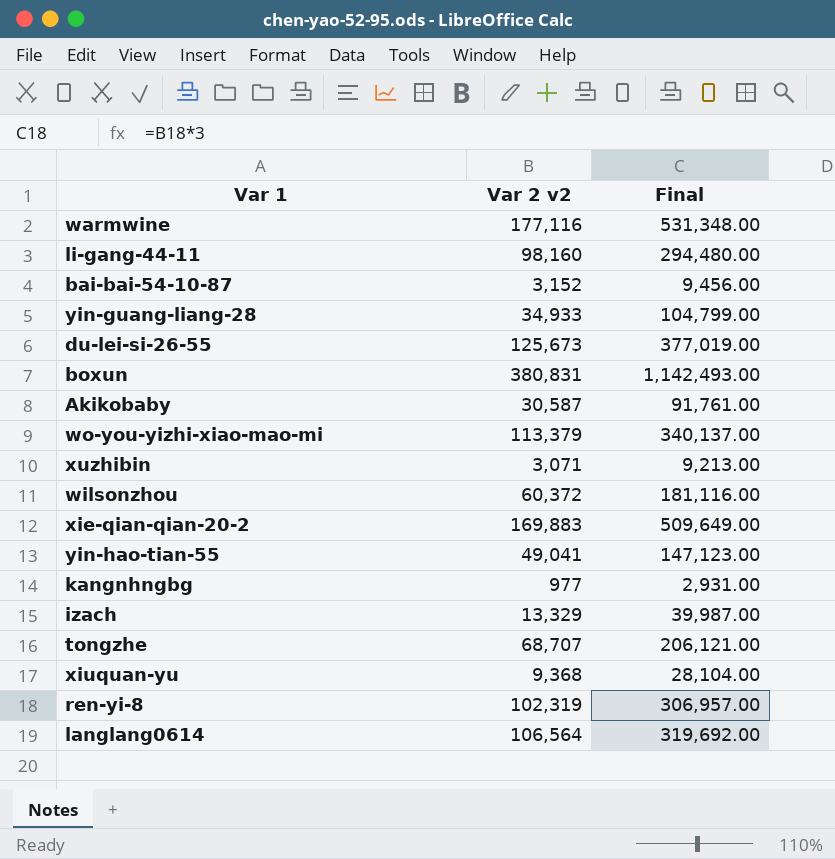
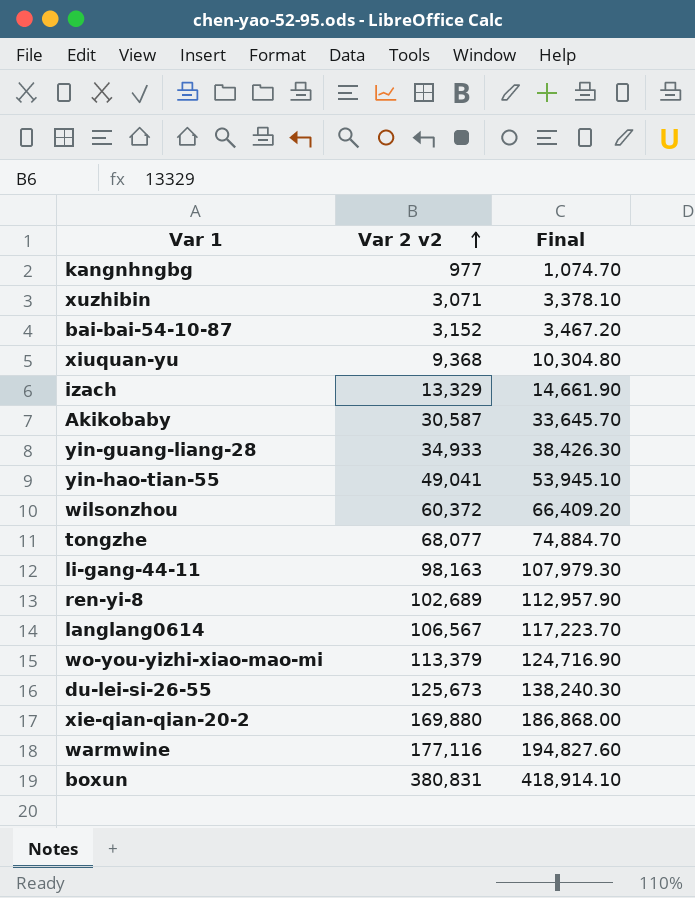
row order: none -> Var 2 v2 ascending
column Final | formula: [Var 2 v2] * 3 -> [Var 2 v2] * 1.1
tongzhe | Var 2 v2: 68,707 -> 68,077
li-gang-44-11 | Var 2 v2: 98,160 -> 98,163
ren-yi-8 | Var 2 v2: 102,319 -> 102,689
langlang0614 | Var 2 v2: 106,564 -> 106,567
xie-qian-qian-20-2 | Var 2 v2: 169,883 -> 169,880

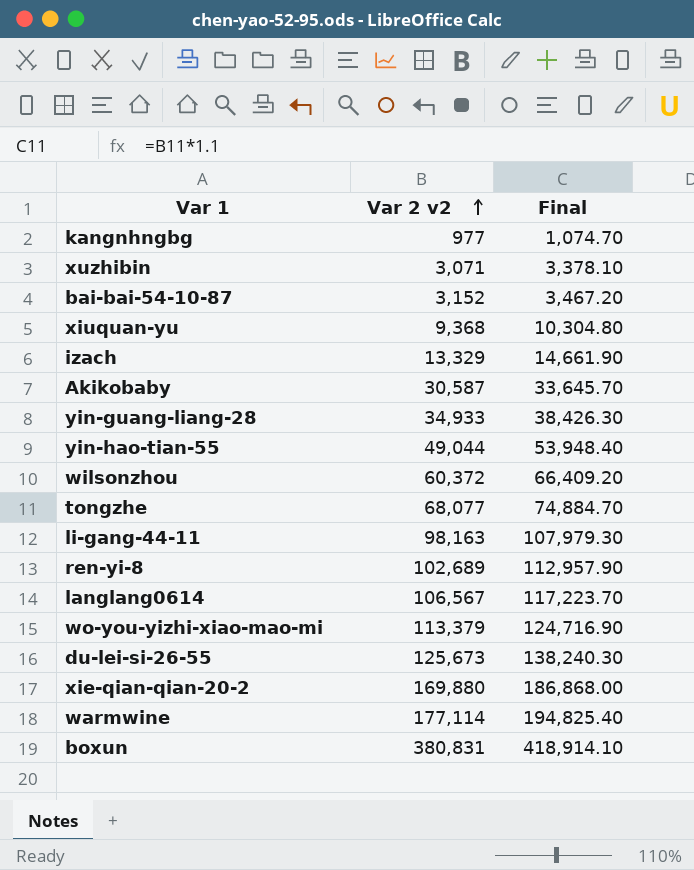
yin-hao-tian-55 | Var 2 v2: 49,041 -> 49,044
yin-hao-tian-55 | Final: 53,945.10 -> 53,948.40
warmwine | Var 2 v2: 177,116 -> 177,114
warmwine | Final: 194,827.60 -> 194,825.40

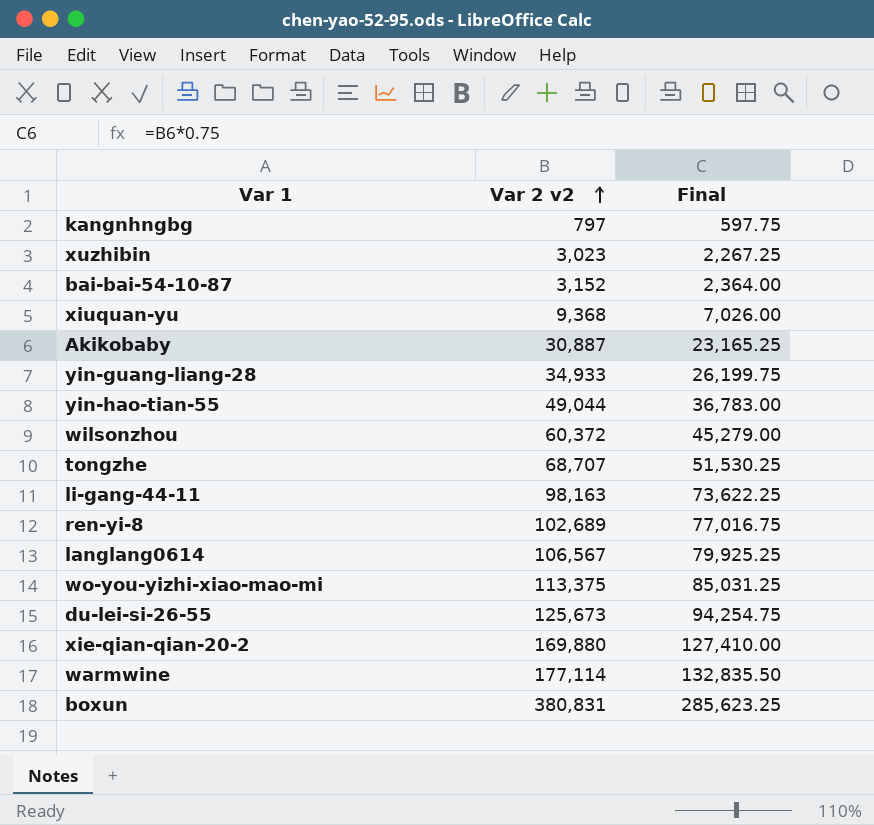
column Final | formula: [Var 2 v2] * 1.1 -> [Var 2 v2] * 0.75
row izach: 13,329 | 14,661.90 -> none
kangnhngbg | Var 2 v2: 977 -> 797
xuzhibin | Var 2 v2: 3,071 -> 3,023
Akikobaby | Var 2 v2: 30,587 -> 30,887
tongzhe | Var 2 v2: 68,077 -> 68,707
wo-you-yizhi-xiao-mao-mi | Var 2 v2: 113,379 -> 113,375

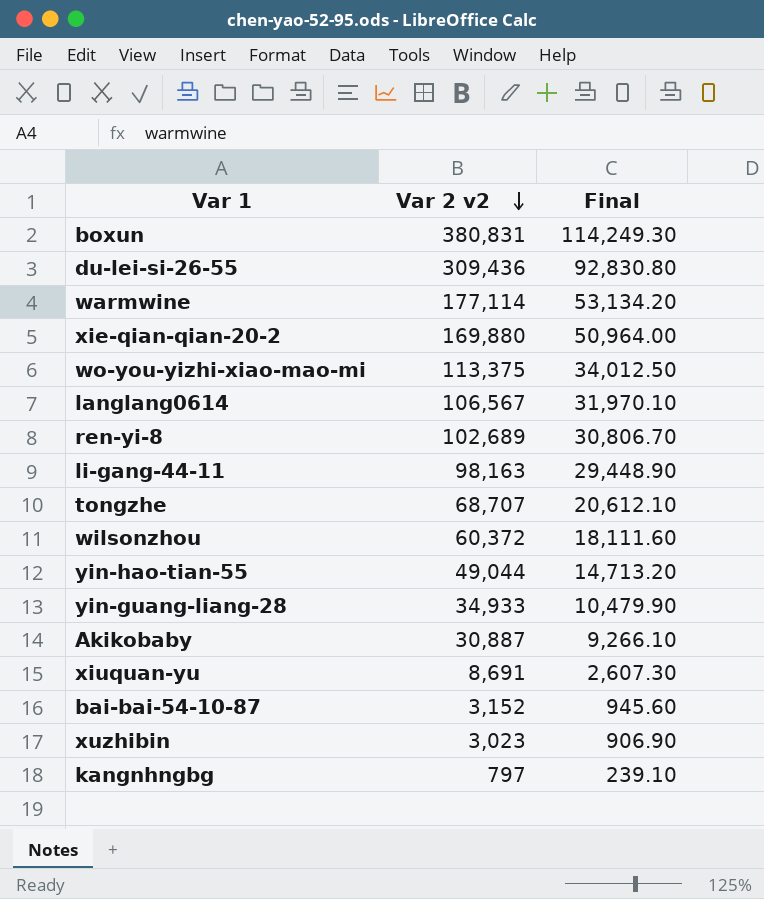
row order: Var 2 v2 ascending -> Var 2 v2 descending
column Final | formula: [Var 2 v2] * 0.75 -> [Var 2 v2] * 0.3
du-lei-si-26-55 | Var 2 v2: 125,673 -> 309,436
xiuquan-yu | Var 2 v2: 9,368 -> 8,691

